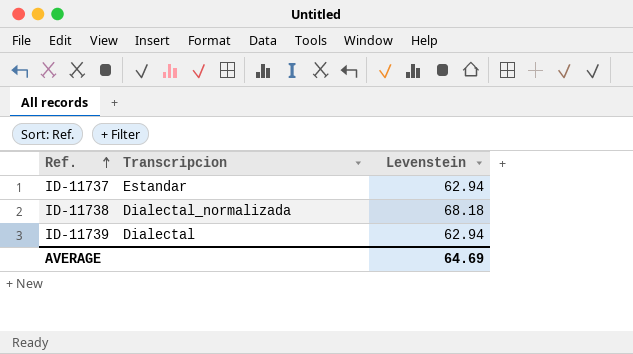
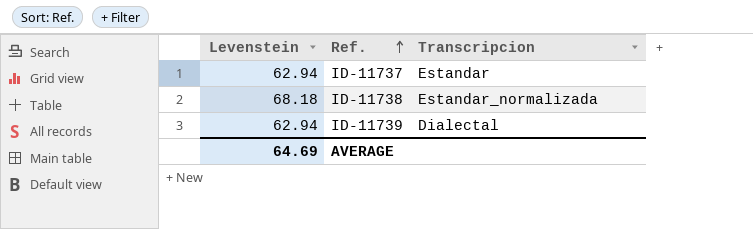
column Levenstein | position: 3 -> 1
ID-11738 | Transcripcion: Dialectal_normalizada -> Estandar_normalizada

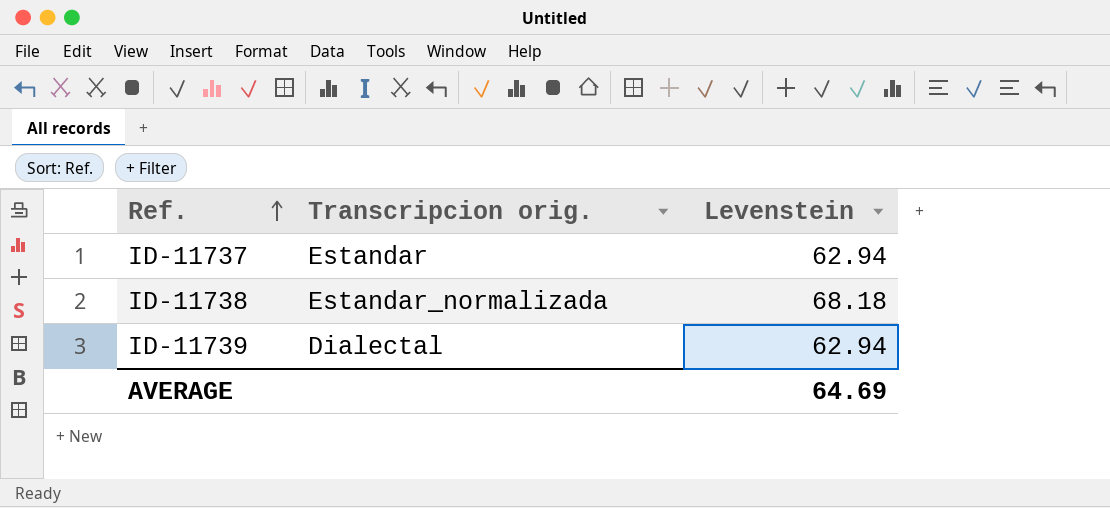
column name: Transcripcion -> Transcripcion orig.
column Levenstein | position: 1 -> 3

